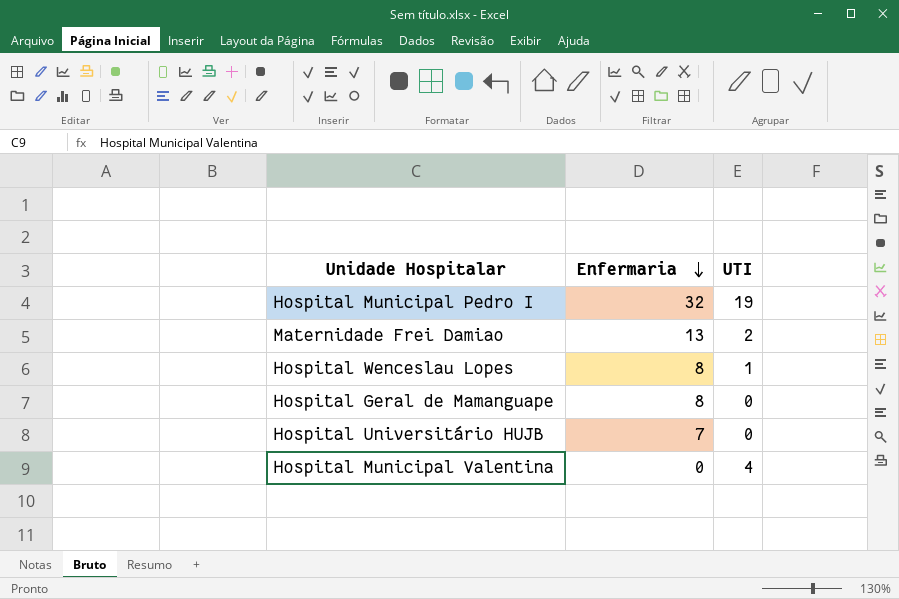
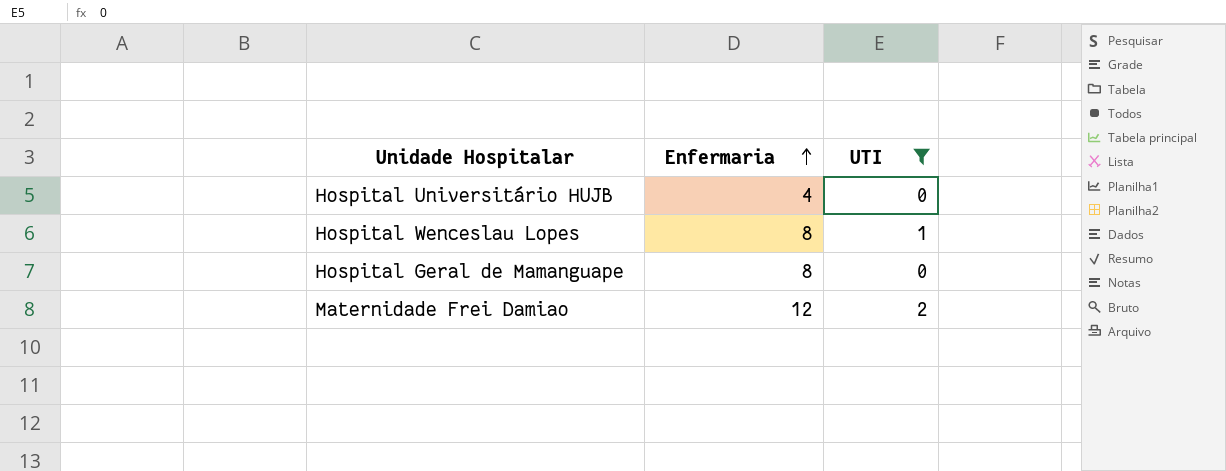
filter: none -> UTI <= 2
row order: Enfermaria descending -> Enfermaria ascending
Hospital Universitário HUJB | Enfermaria: 7 -> 4
Maternidade Frei Damiao | Enfermaria: 13 -> 12

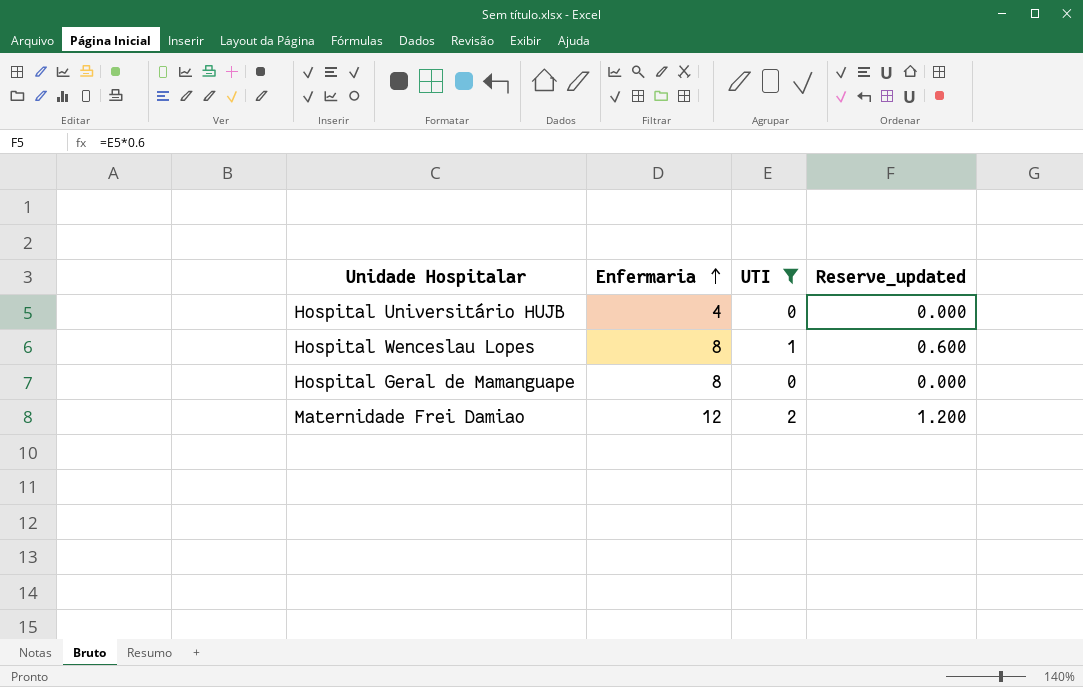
column Reserve_updated | formula: none -> [UTI] * 0.6

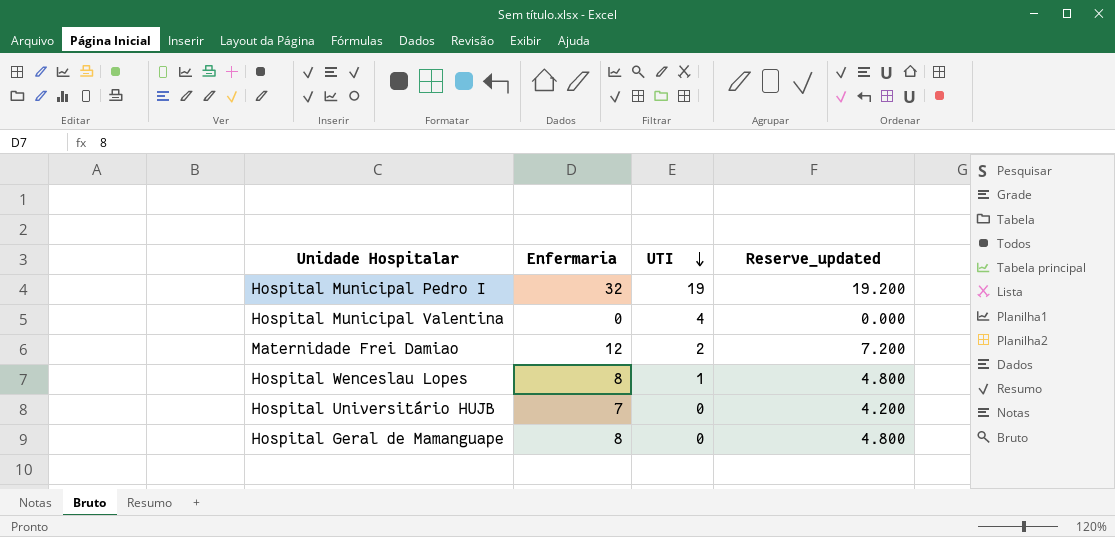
filter: UTI <= 2 -> none
row order: Enfermaria ascending -> UTI descending
column Reserve_updated | formula: [UTI] * 0.6 -> [Enfermaria] * 0.6
Hospital Universitário HUJB | Enfermaria: 4 -> 7

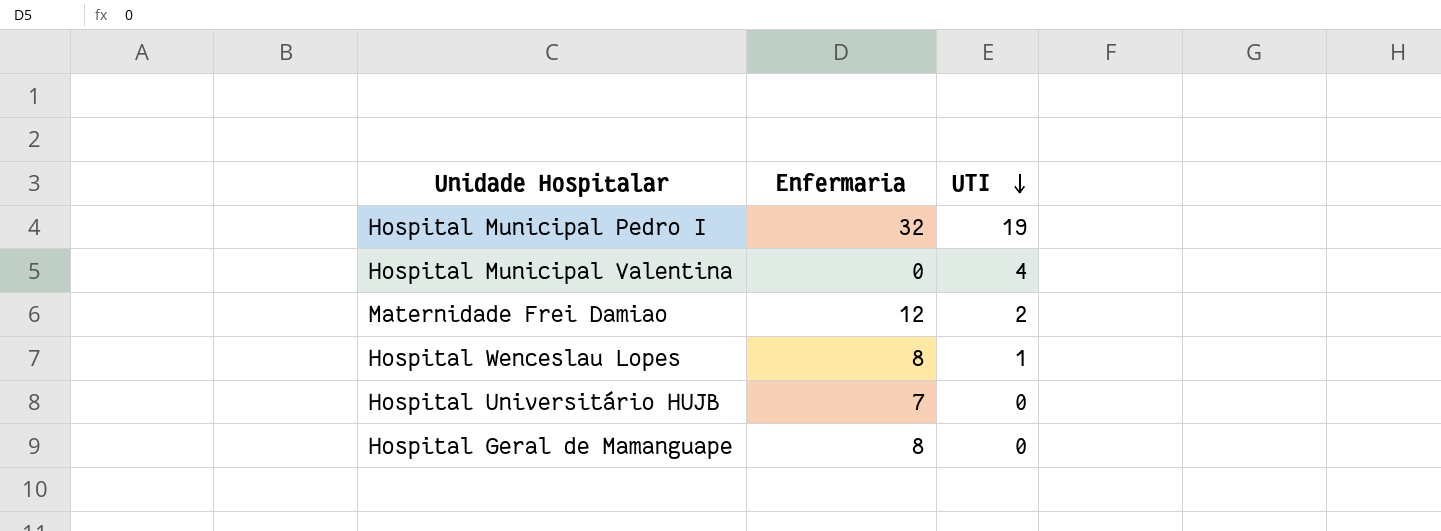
column Reserve_updated | formula: [Enfermaria] * 0.6 -> none

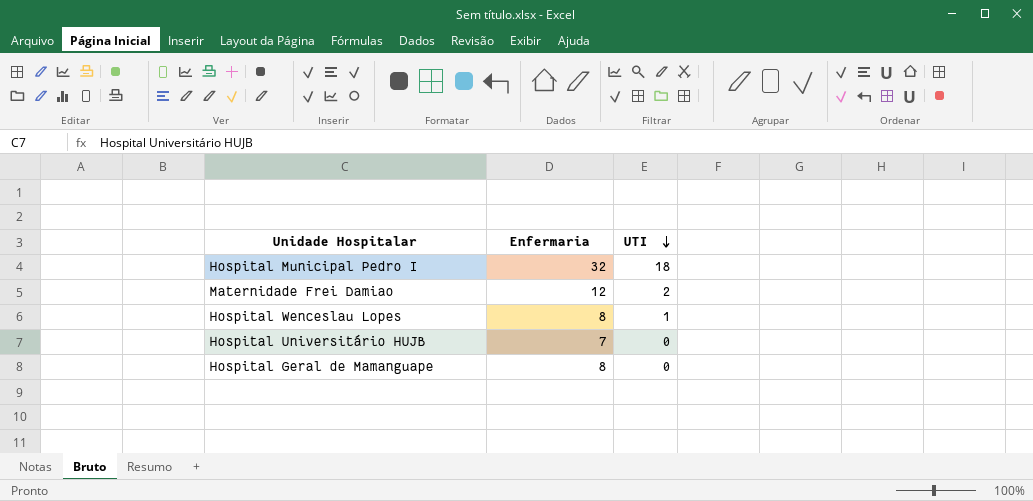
row Hospital Municipal Valentina: 0 | 4 -> none
Hospital Municipal Pedro I | UTI: 19 -> 18

